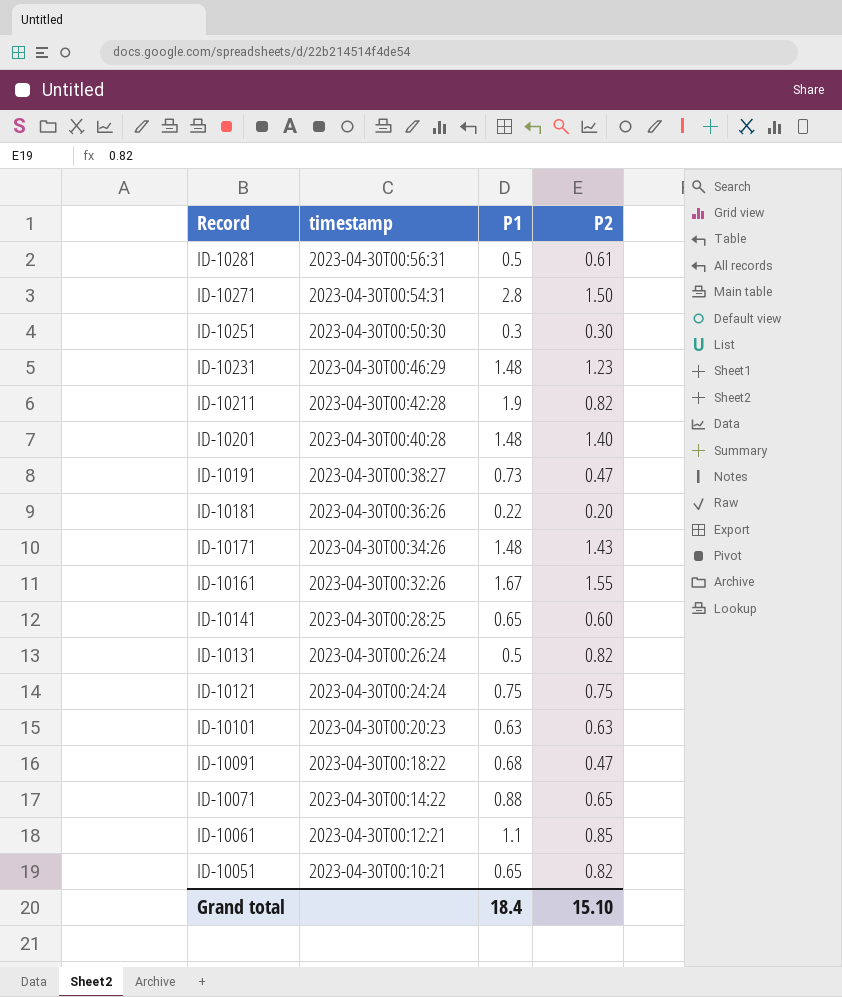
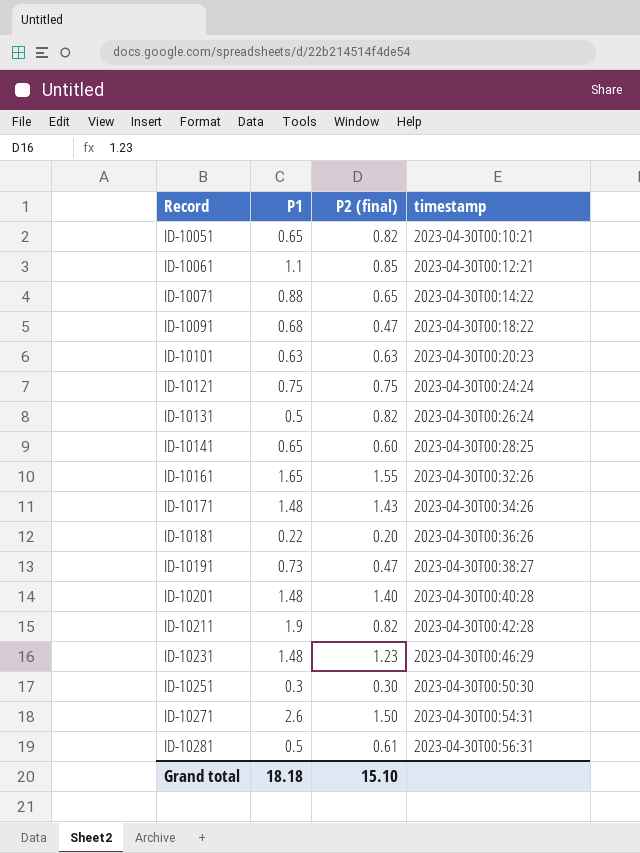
row order: Record descending -> Record ascending
column name: P2 -> P2 (final)
column timestamp | position: 2 -> 4
ID-10161 | P1: 1.67 -> 1.65
ID-10271 | P1: 2.8 -> 2.6
Grand total | P1: 18.4 -> 18.18

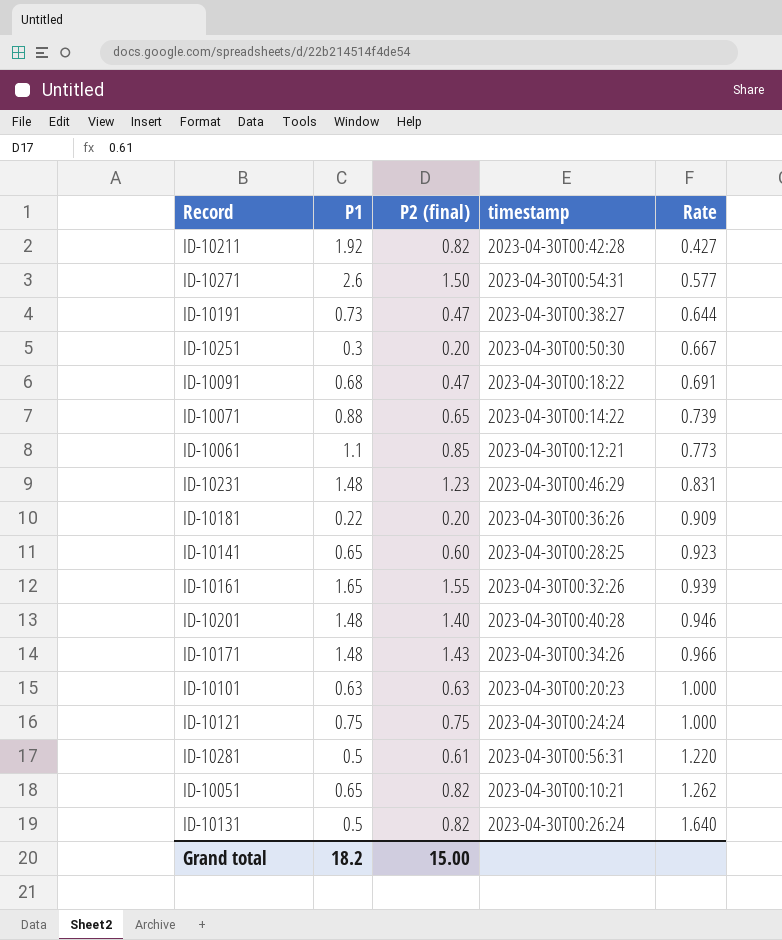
row order: Record ascending -> Rate ascending
column Rate | formula: none -> [P2 (final)] / [P1]
ID-10211 | P1: 1.9 -> 1.92
ID-10251 | P2 (final): 0.30 -> 0.20
Grand total | P1: 18.18 -> 18.2
Grand total | P2 (final): 15.10 -> 15.00

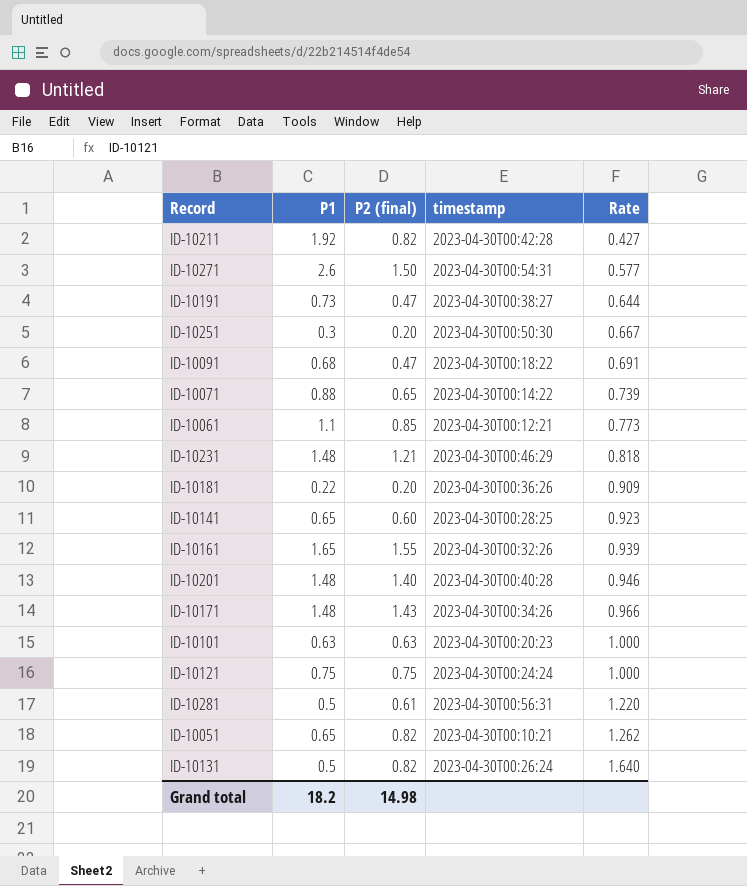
ID-10231 | P2 (final): 1.23 -> 1.21
ID-10231 | Rate: 0.831 -> 0.818
Grand total | P2 (final): 15.00 -> 14.98

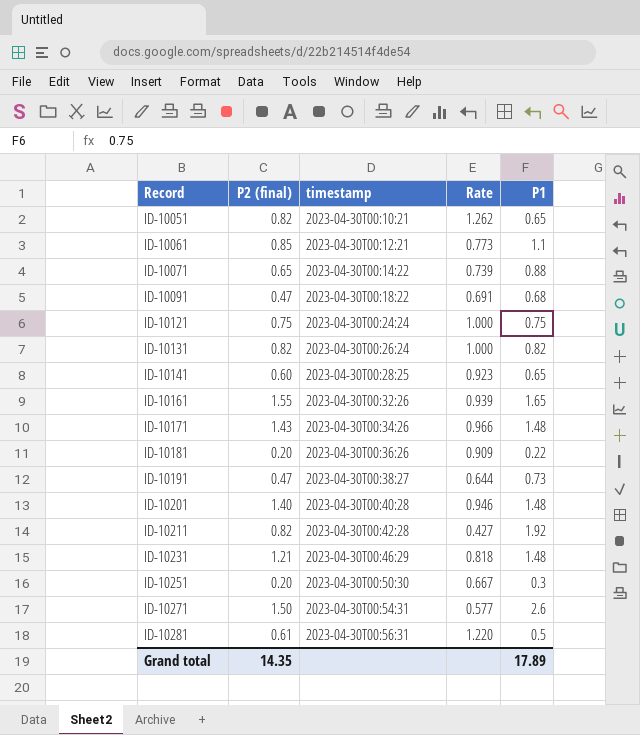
row order: Rate ascending -> Record ascending
column P1 | position: 2 -> 5
row ID-10101: 0.63 | 0.63 | 2023-04-30T00:20:23 | 1.000 -> none
ID-10131 | Rate: 1.640 -> 1.000
ID-10131 | P1: 0.5 -> 0.82
Grand total | P2 (final): 14.98 -> 14.35
Grand total | P1: 18.2 -> 17.89

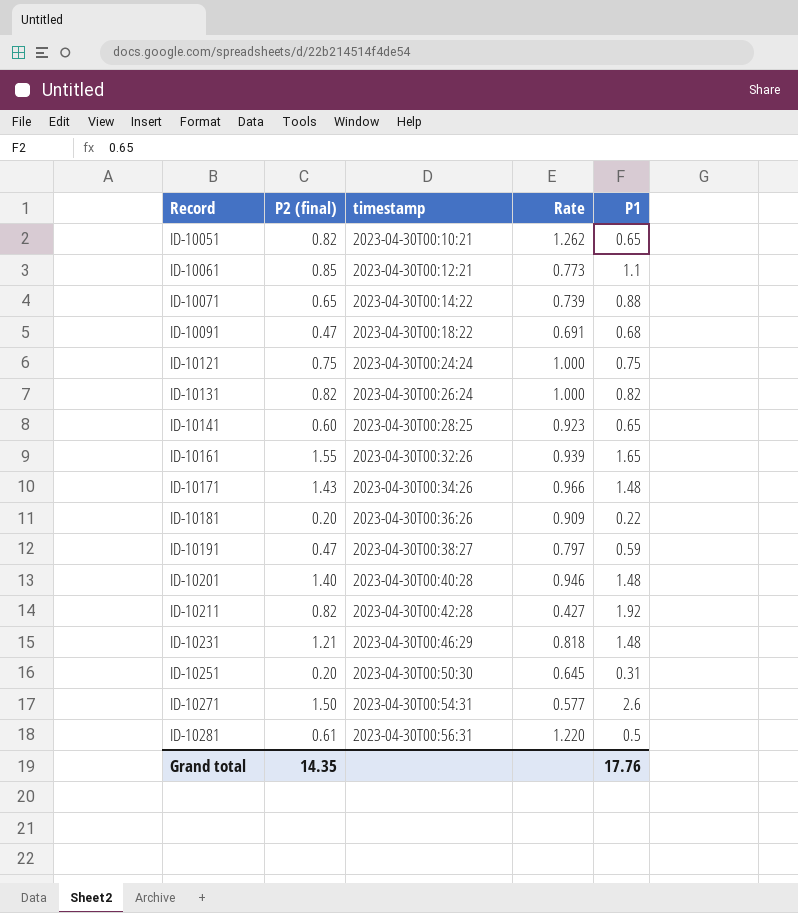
ID-10191 | Rate: 0.644 -> 0.797
ID-10191 | P1: 0.73 -> 0.59
ID-10251 | Rate: 0.667 -> 0.645
ID-10251 | P1: 0.3 -> 0.31
Grand total | P1: 17.89 -> 17.76

